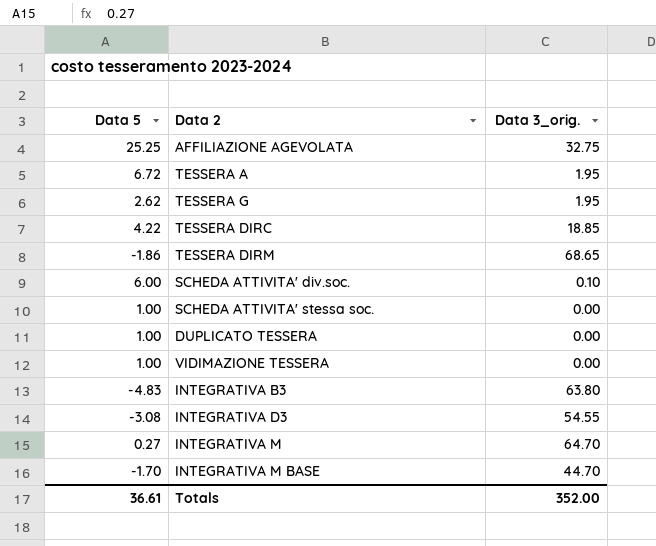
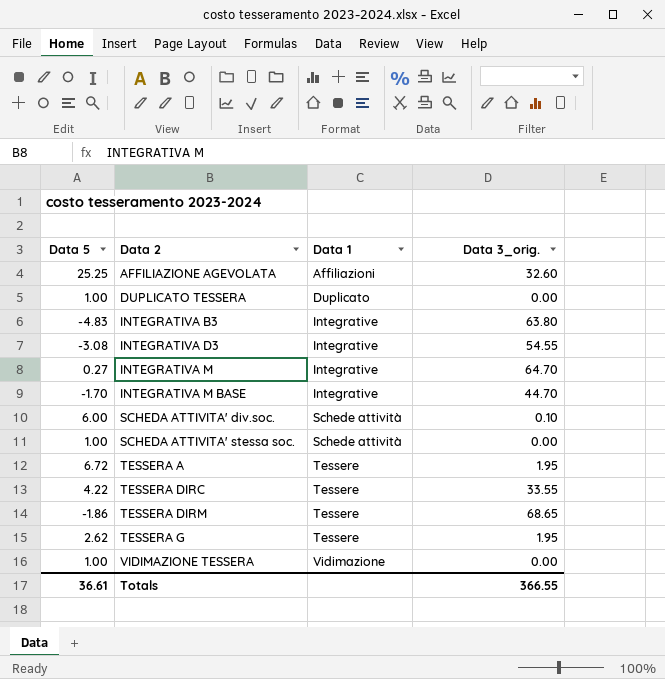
row order: none -> Data 2 ascending
column Data 1 | position: none -> 3
AFFILIAZIONE AGEVOLATA | Data 3_orig.: 32.75 -> 32.60
TESSERA DIRC | Data 3_orig.: 18.85 -> 33.55
Totals | Data 3_orig.: 352.00 -> 366.55

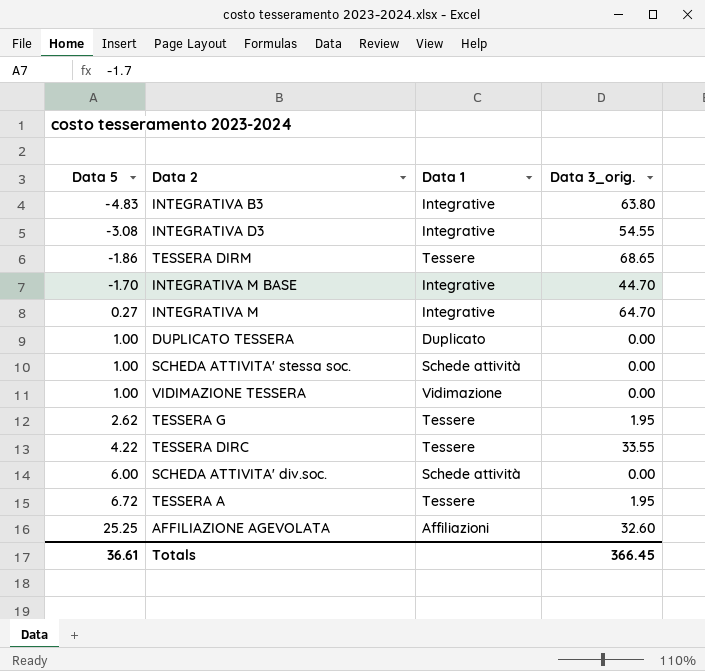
row order: Data 2 ascending -> Data 5 ascending
SCHEDA ATTIVITA' div.soc. | Data 3_orig.: 0.10 -> 0.00
Totals | Data 3_orig.: 366.55 -> 366.45

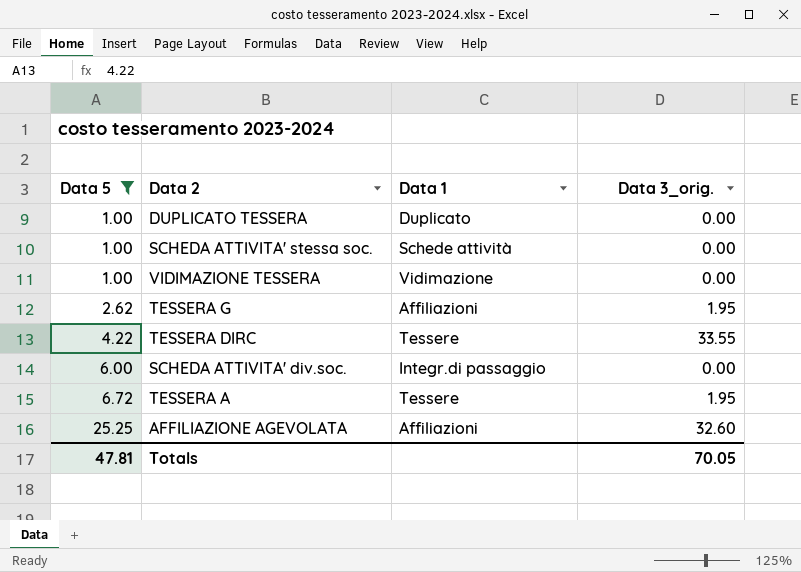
filter: none -> Data 5 >= 1.00
TESSERA G | Data 1: Tessere -> Affiliazioni
SCHEDA ATTIVITA' div.soc. | Data 1: Schede attività -> Integr.di passaggio
Totals | Data 5: 36.61 -> 47.81
Totals | Data 3_orig.: 366.45 -> 70.05

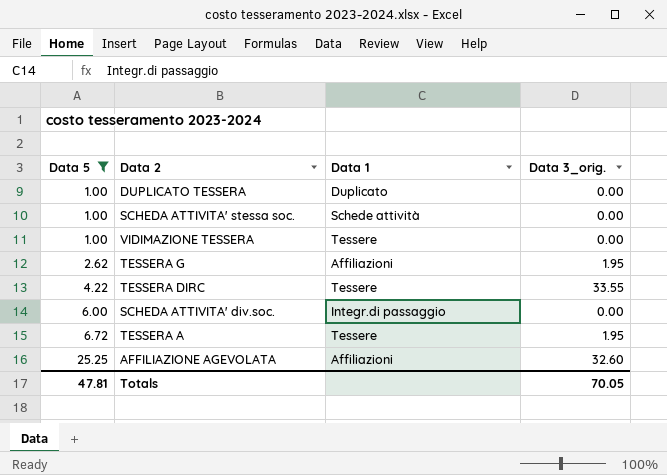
VIDIMAZIONE TESSERA | Data 1: Vidimazione -> Tessere

